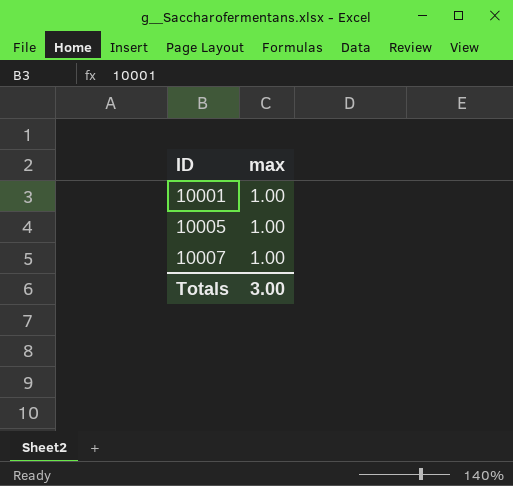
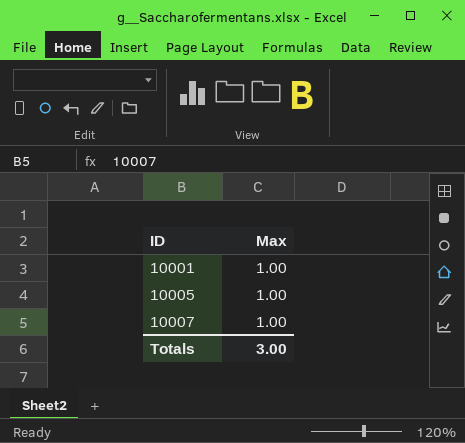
column name: max -> Max

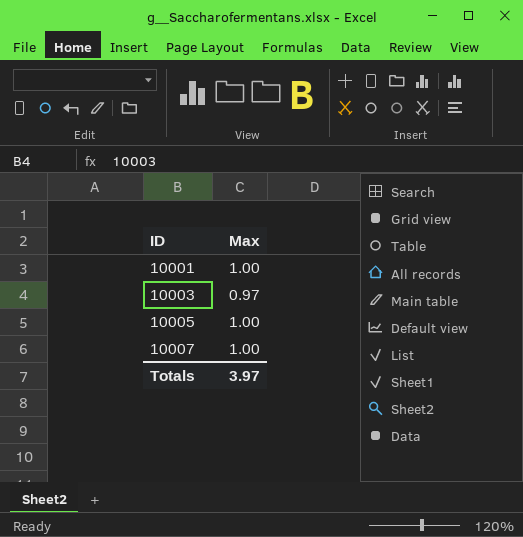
row 10003: none -> 0.97
Totals | Max: 3.00 -> 3.97

